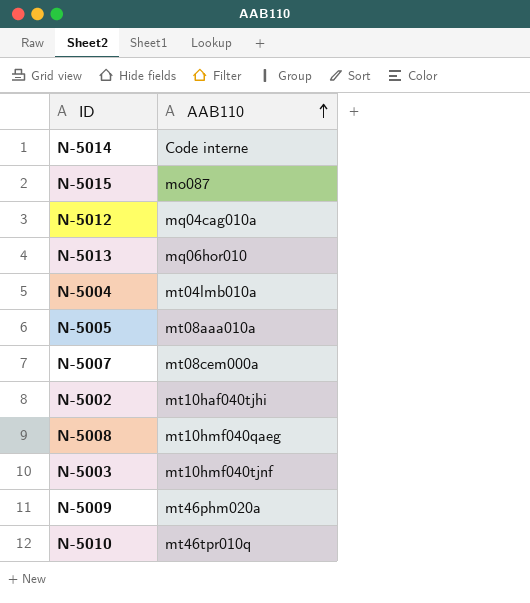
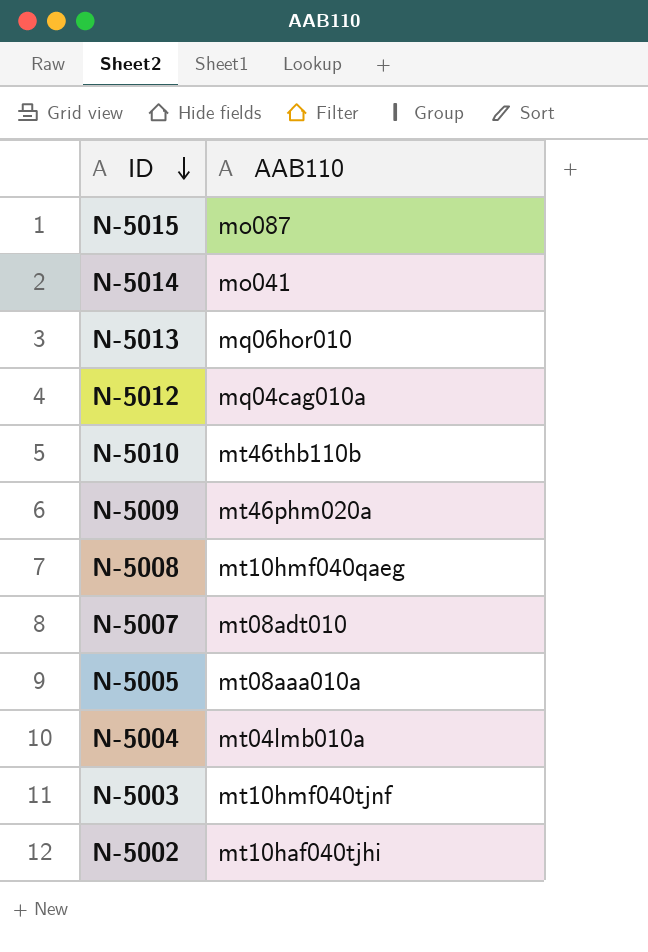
row order: AAB110 ascending -> ID descending
N-5014 | AAB110: Code interne -> mo041
N-5010 | AAB110: mt46tpr010q -> mt46thb110b
N-5007 | AAB110: mt08cem000a -> mt08adt010

